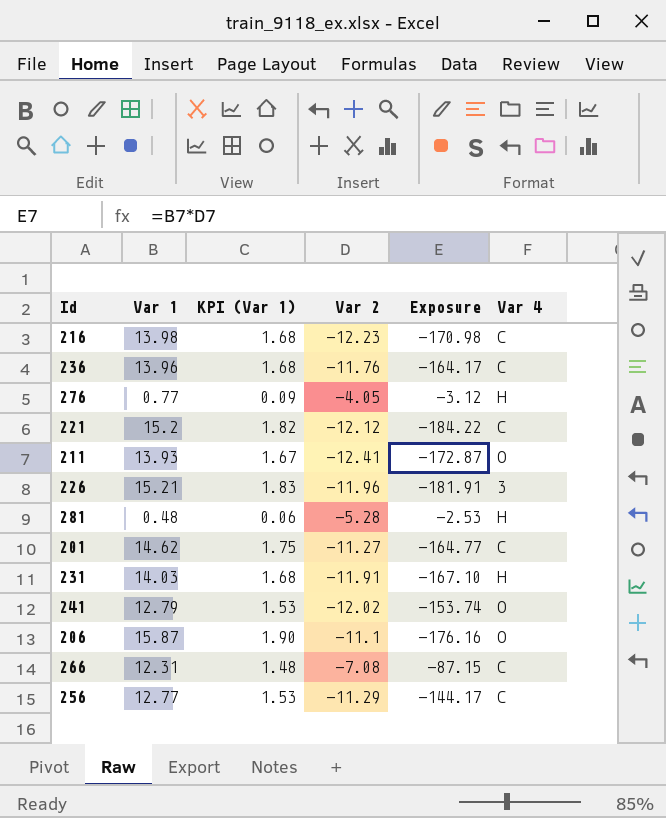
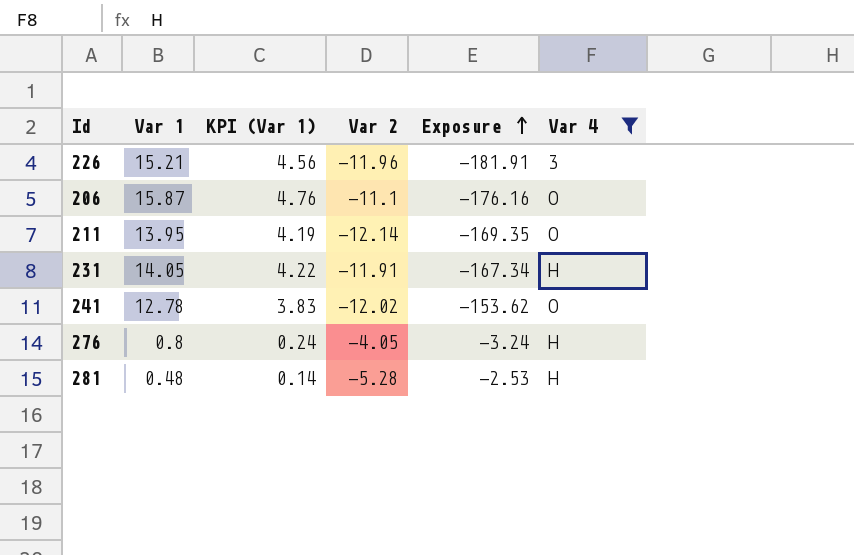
filter: none -> Var 4 != C
row order: none -> Exposure ascending
column KPI (Var 1) | formula: [Var 1] * 0.12 -> [Var 1] * 0.3
211 | Var 1: 13.93 -> 13.95
211 | Var 2: -12.41 -> -12.14
211 | Exposure: -172.87 -> -169.35
231 | Var 1: 14.03 -> 14.05
231 | Exposure: -167.10 -> -167.34
241 | Var 1: 12.79 -> 12.78
241 | Exposure: -153.74 -> -153.62
276 | Var 1: 0.77 -> 0.8
276 | Exposure: -3.12 -> -3.24

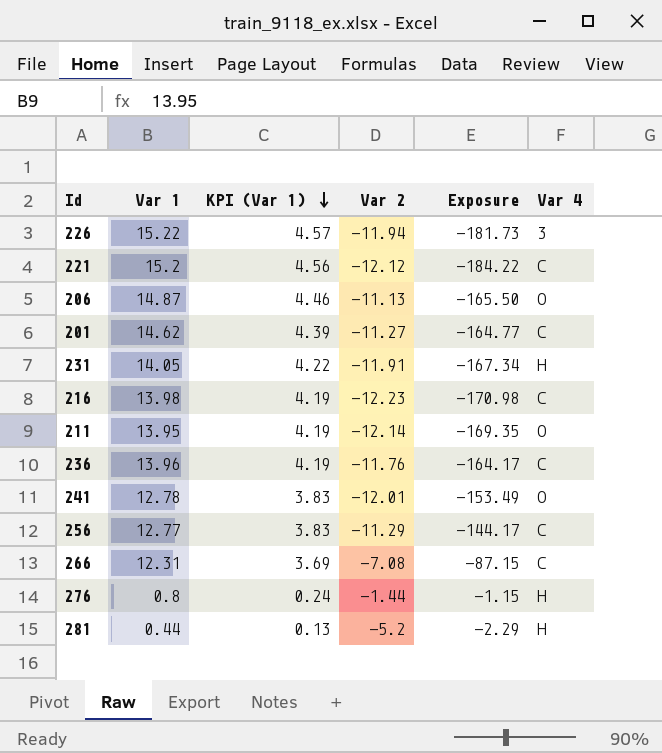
filter: Var 4 != C -> none
row order: Exposure ascending -> KPI (Var 1) descending
226 | Var 1: 15.21 -> 15.22
226 | KPI (Var 1): 4.56 -> 4.57
226 | Var 2: -11.96 -> -11.94
226 | Exposure: -181.91 -> -181.73
206 | Var 1: 15.87 -> 14.87
206 | KPI (Var 1): 4.76 -> 4.46
206 | Var 2: -11.1 -> -11.13
206 | Exposure: -176.16 -> -165.50
241 | Var 2: -12.02 -> -12.01
241 | Exposure: -153.62 -> -153.49
276 | Var 2: -4.05 -> -1.44
276 | Exposure: -3.24 -> -1.15
281 | Var 1: 0.48 -> 0.44
281 | KPI (Var 1): 0.14 -> 0.13
281 | Var 2: -5.28 -> -5.2
281 | Exposure: -2.53 -> -2.29

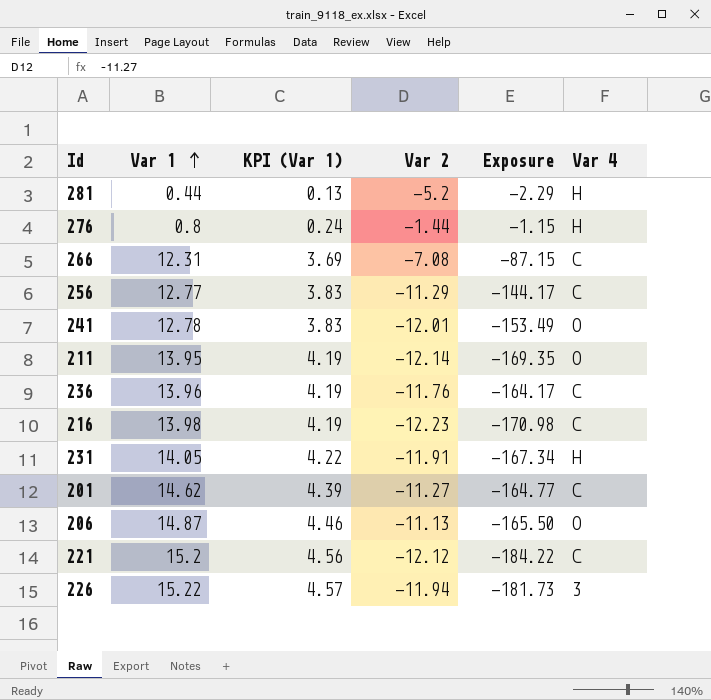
row order: KPI (Var 1) descending -> Var 1 ascending

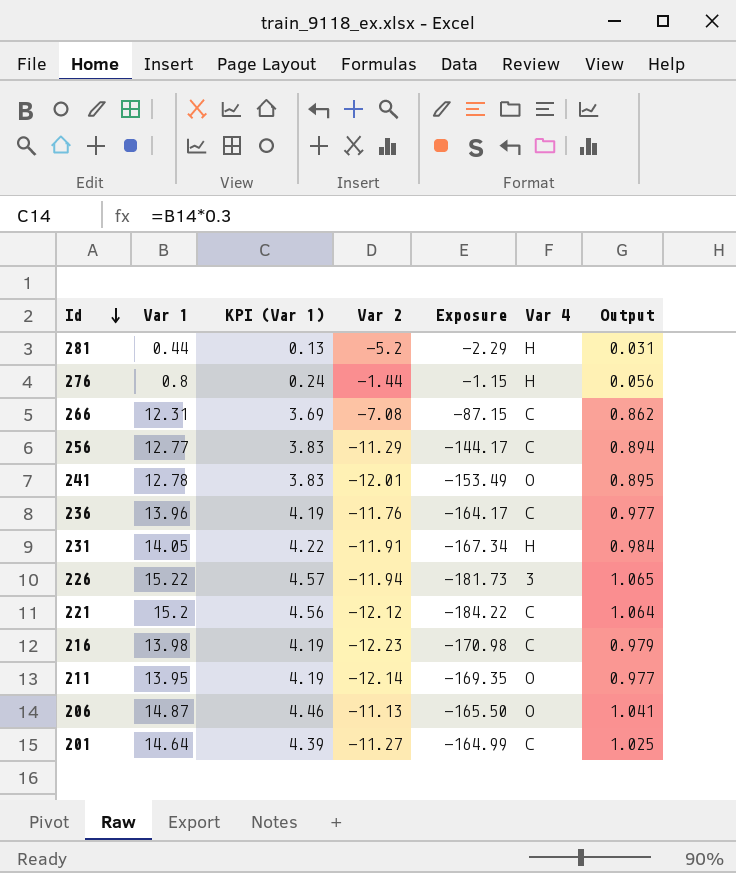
row order: Var 1 ascending -> Id descending
column Output | formula: none -> [Var 1] * 0.07
201 | Var 1: 14.62 -> 14.64
201 | Exposure: -164.77 -> -164.99

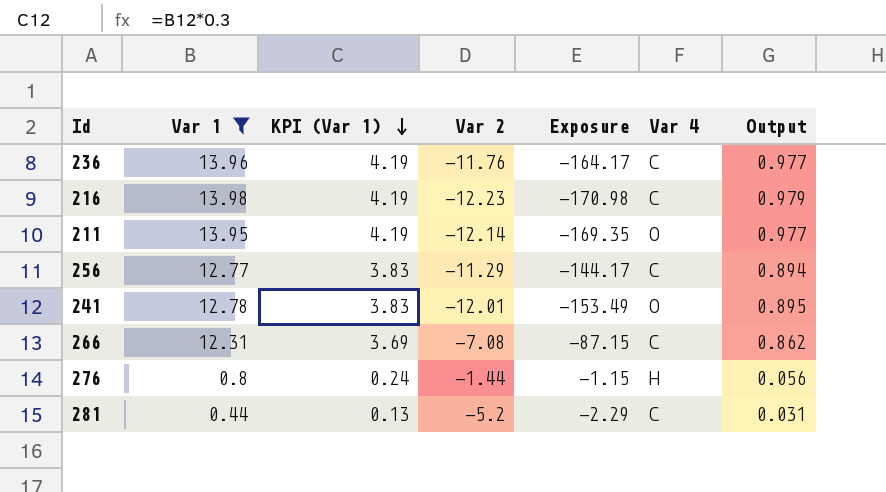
filter: none -> Var 1 <= 13.98
row order: Id descending -> KPI (Var 1) descending
281 | Var 4: H -> C

